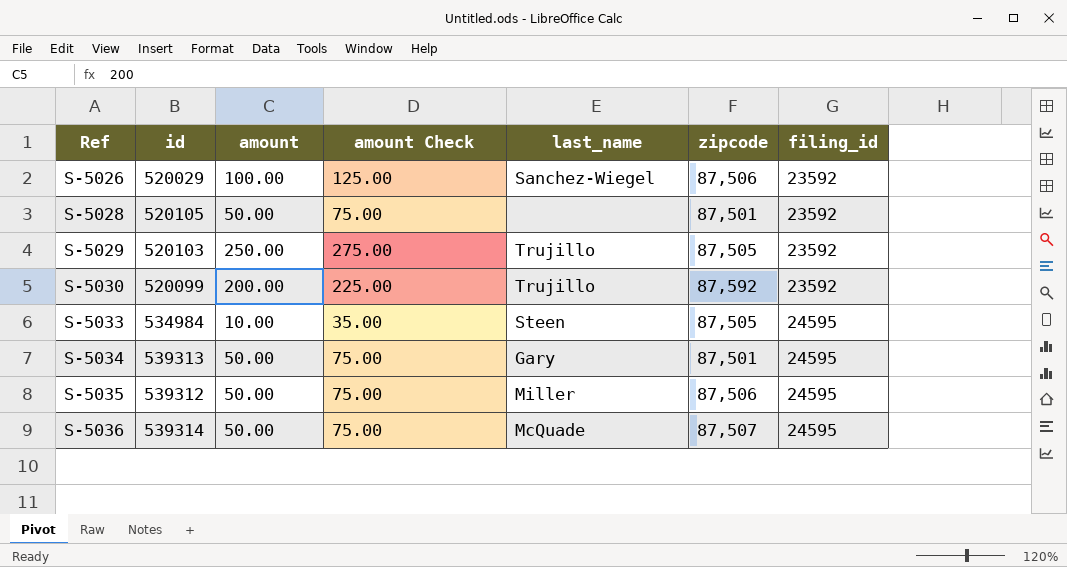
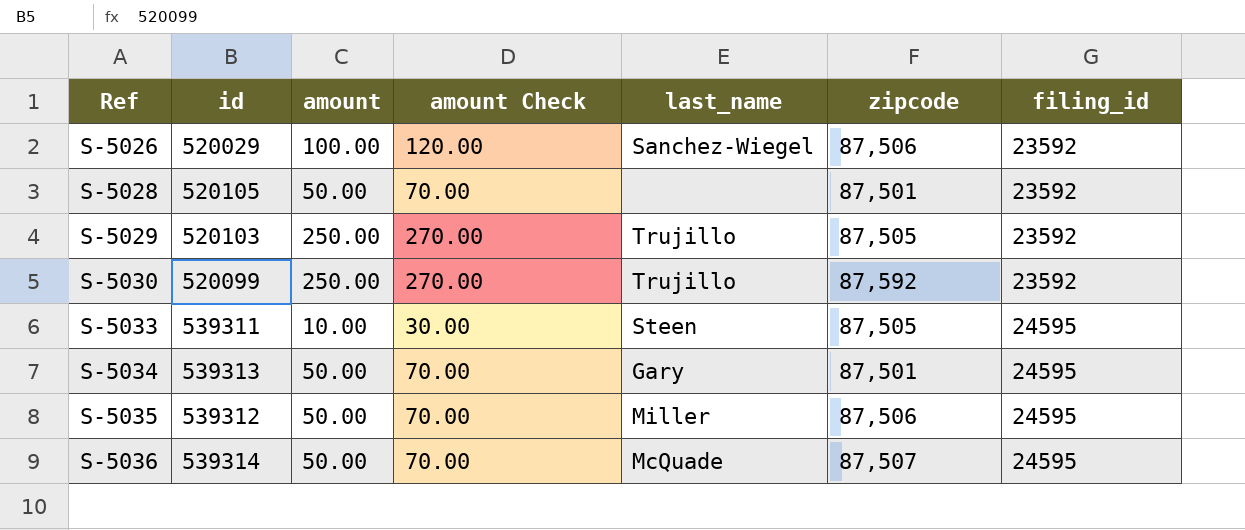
column amount Check | formula: [amount] + 25 -> [amount] + 20
S-5030 | amount: 200.00 -> 250.00
S-5033 | id: 534984 -> 539311

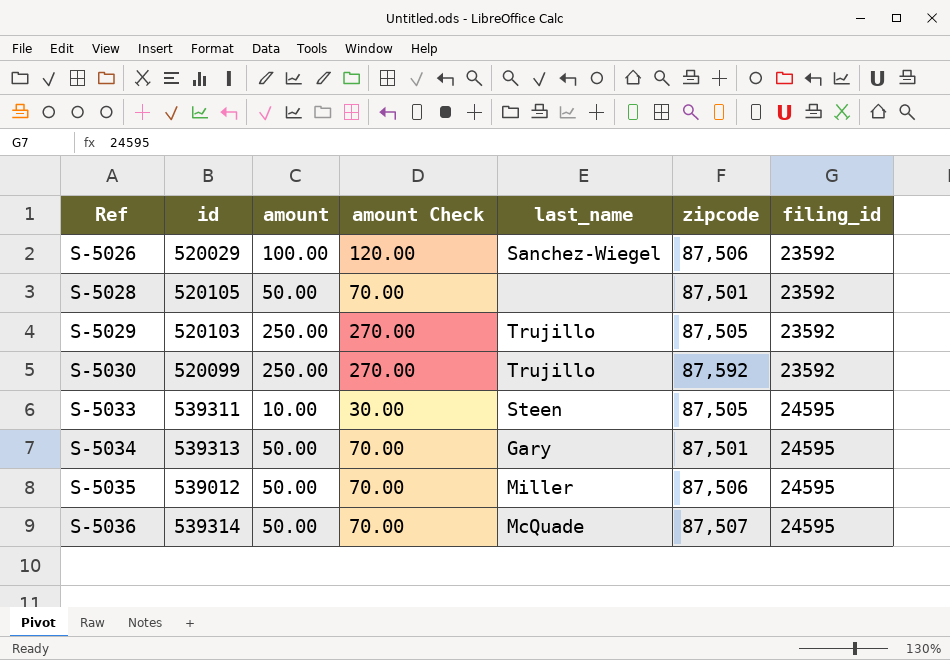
S-5035 | id: 539312 -> 539012

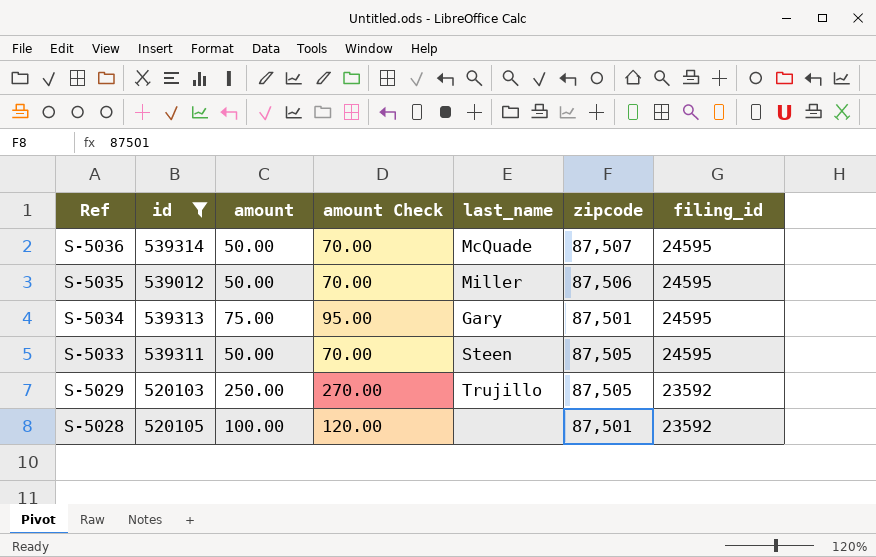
filter: none -> id >= 520103
row order: Ref ascending -> Ref descending
S-5034 | amount: 50.00 -> 75.00
S-5034 | amount Check: 70.00 -> 95.00
S-5033 | amount: 10.00 -> 50.00
S-5033 | amount Check: 30.00 -> 70.00
S-5028 | amount: 50.00 -> 100.00
S-5028 | amount Check: 70.00 -> 120.00

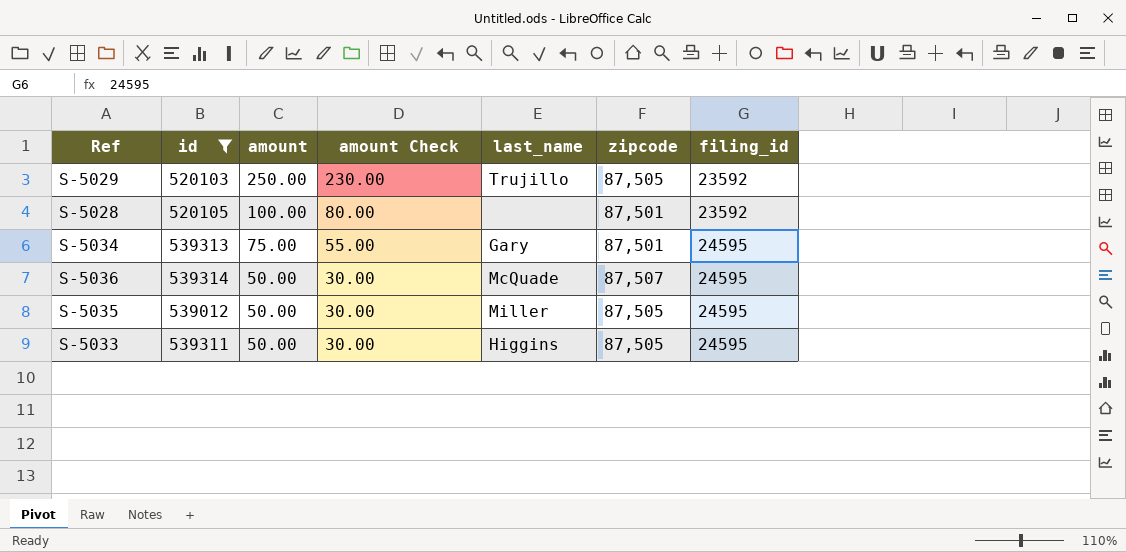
row order: Ref descending -> amount descending
column amount Check | formula: [amount] + 20 -> [amount] - 20
S-5035 | zipcode: 87,506 -> 87,505
S-5033 | last_name: Steen -> Higgins

